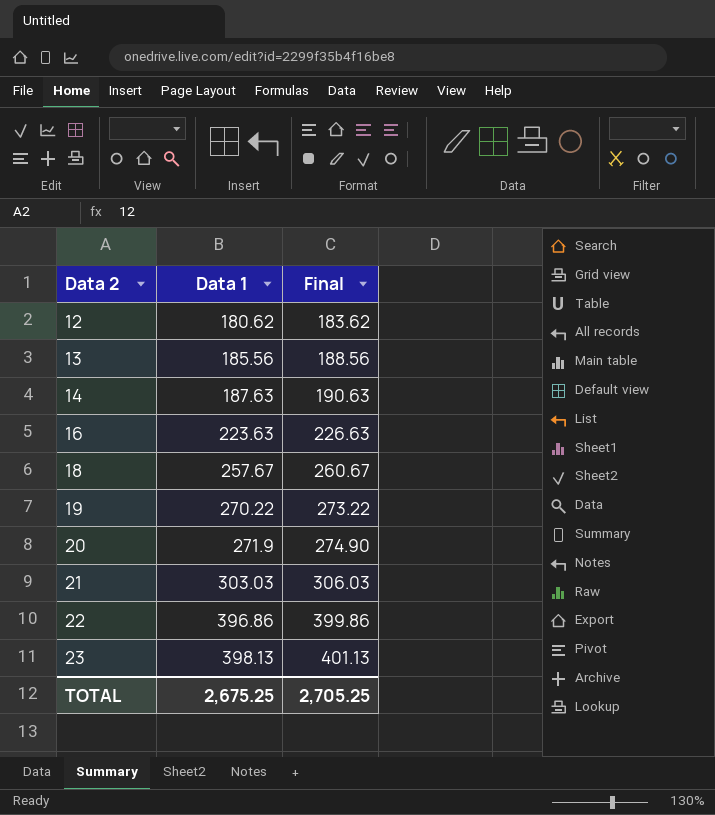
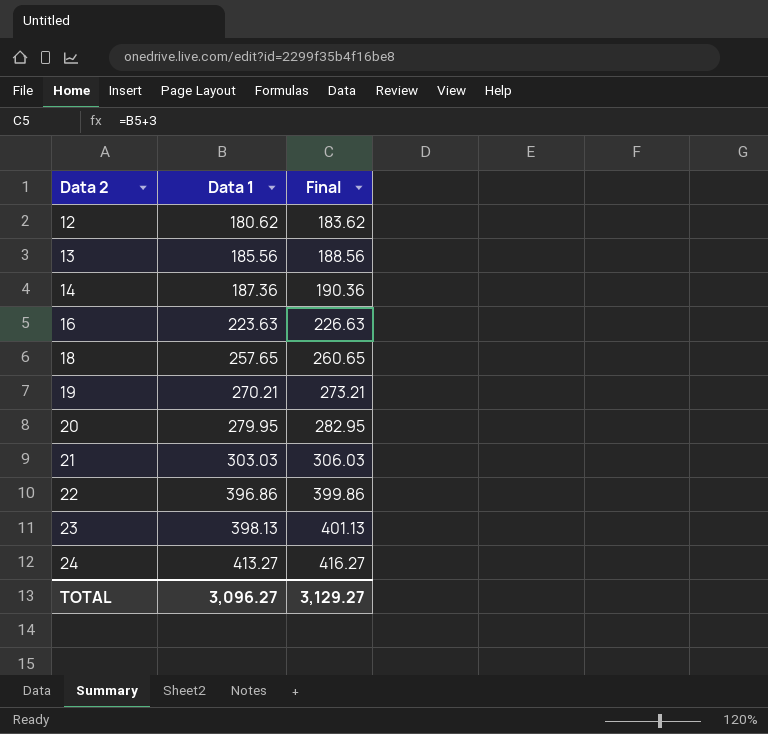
14 | Data 1: 187.63 -> 187.36
14 | Final: 190.63 -> 190.36
18 | Data 1: 257.67 -> 257.65
18 | Final: 260.67 -> 260.65
19 | Data 1: 270.22 -> 270.21
19 | Final: 273.22 -> 273.21
20 | Data 1: 271.9 -> 279.95
20 | Final: 274.90 -> 282.95
row 24: none -> 413.27 | 416.27
TOTAL | Data 1: 2,675.25 -> 3,096.27
TOTAL | Final: 2,705.25 -> 3,129.27

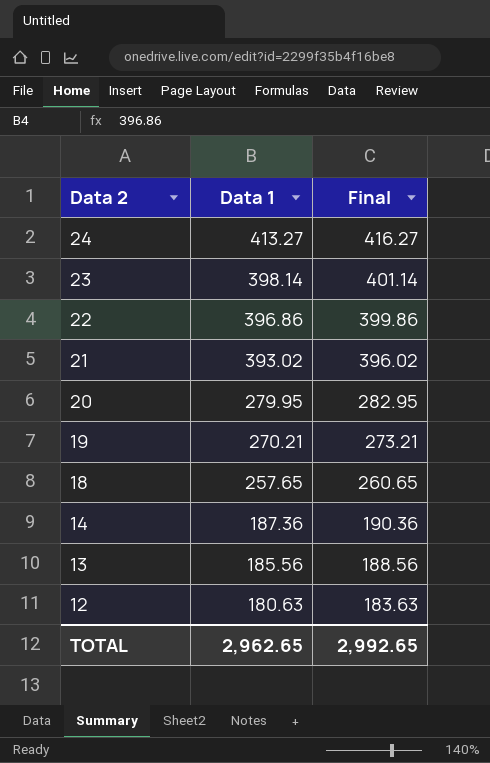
row order: Data 2 ascending -> Data 2 descending
row 16: 223.63 | 226.63 -> none
23 | Data 1: 398.13 -> 398.14
23 | Final: 401.13 -> 401.14
21 | Data 1: 303.03 -> 393.02
21 | Final: 306.03 -> 396.02
12 | Data 1: 180.62 -> 180.63
12 | Final: 183.62 -> 183.63
TOTAL | Data 1: 3,096.27 -> 2,962.65
TOTAL | Final: 3,129.27 -> 2,992.65

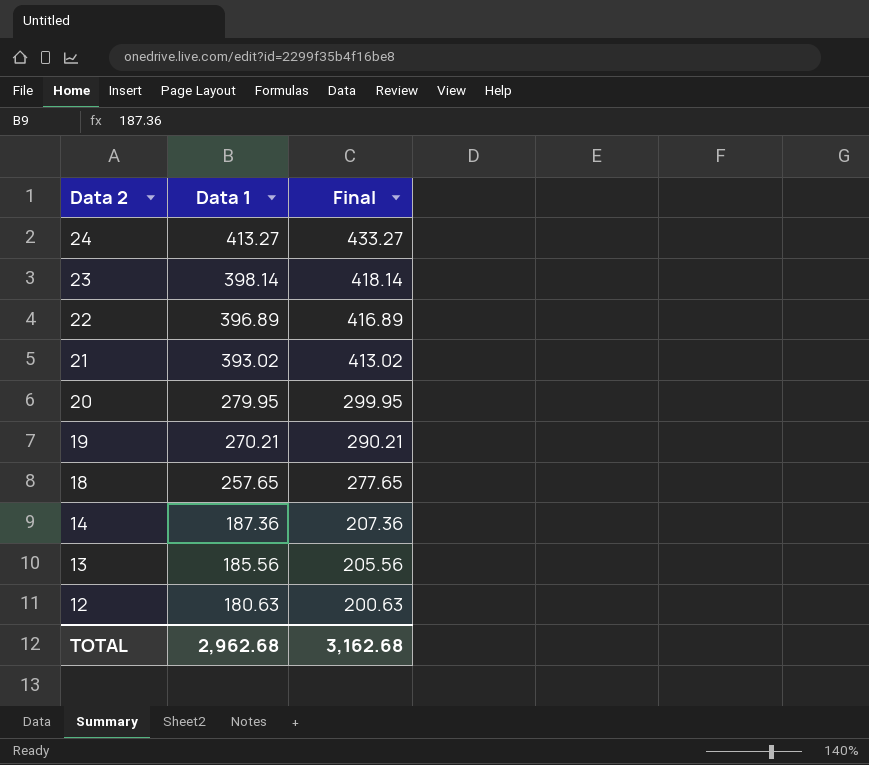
column Final | formula: [Data 1] + 3 -> [Data 1] + 20
22 | Data 1: 396.86 -> 396.89
TOTAL | Data 1: 2,962.65 -> 2,962.68
TOTAL | Final: 2,992.65 -> 3,162.68

